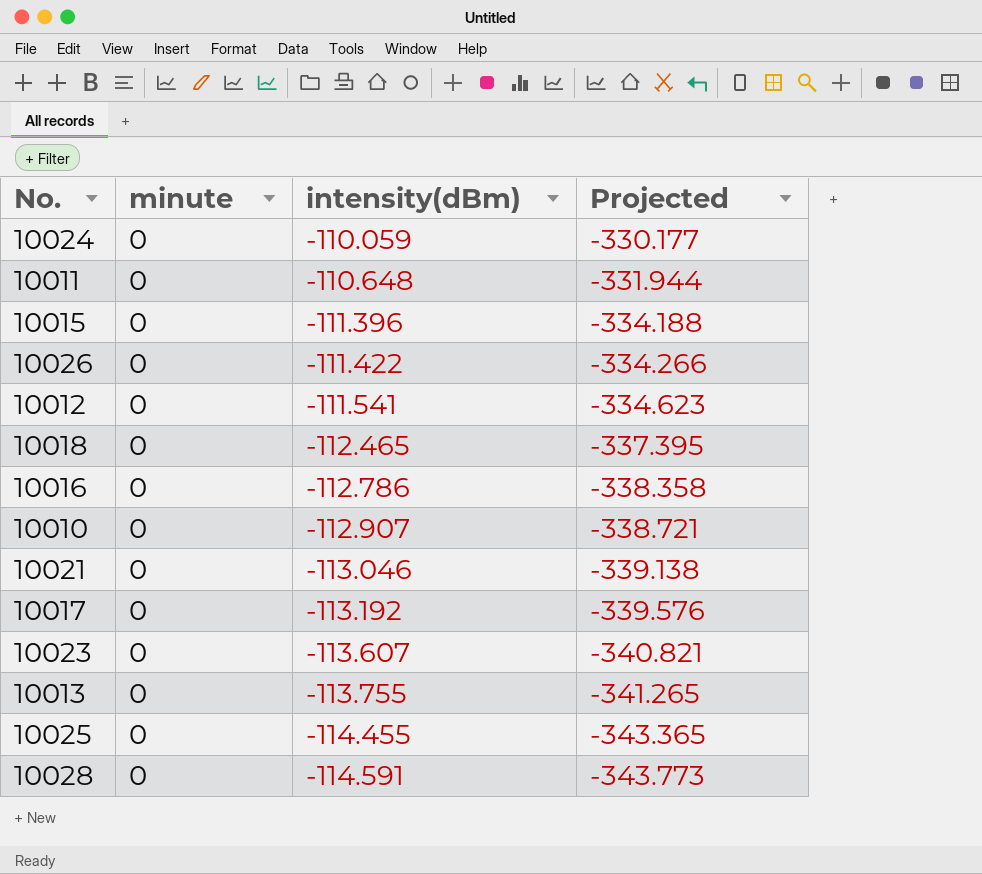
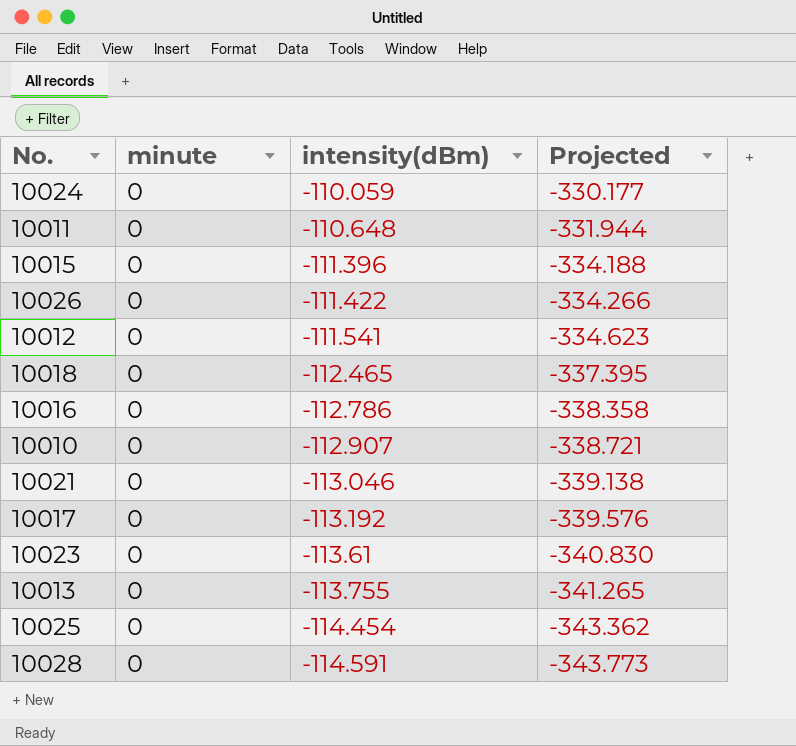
10023 | intensity(dBm): -113.607 -> -113.61
10023 | Projected: -340.821 -> -340.830
10025 | intensity(dBm): -114.455 -> -114.454
10025 | Projected: -343.365 -> -343.362

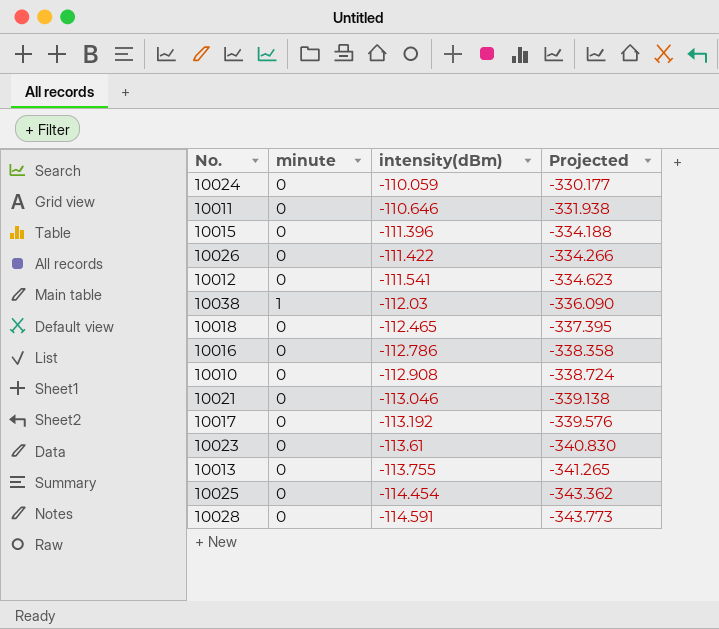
10011 | intensity(dBm): -110.648 -> -110.646
10011 | Projected: -331.944 -> -331.938
row 10038: none -> 1 | -112.03 | -336.090
10010 | intensity(dBm): -112.907 -> -112.908
10010 | Projected: -338.721 -> -338.724

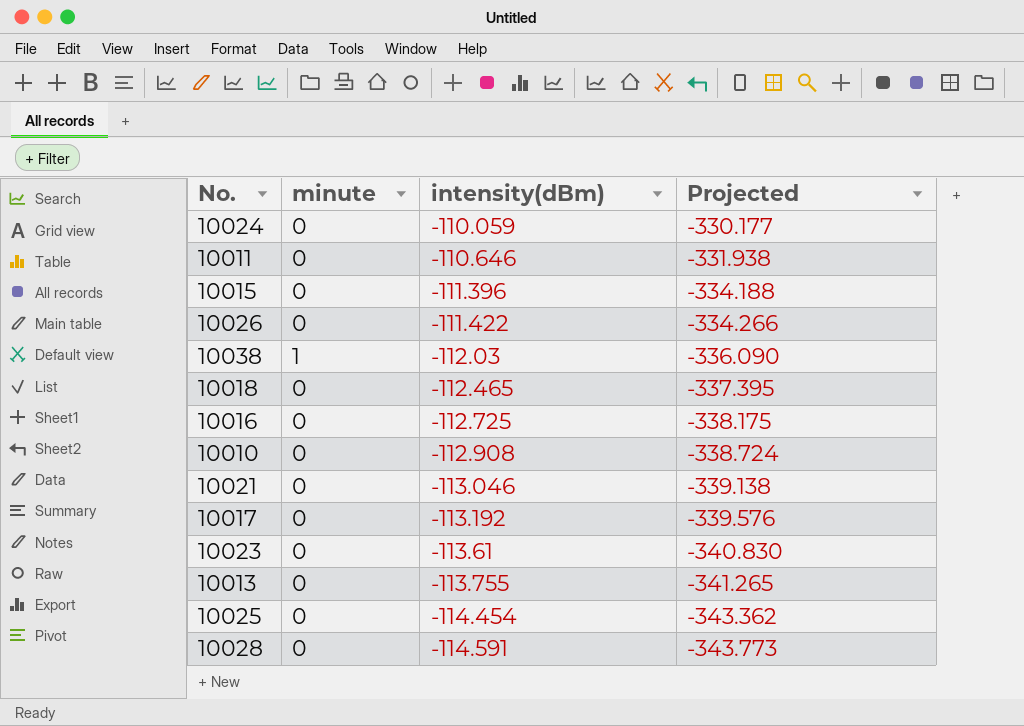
row 10012: 0 | -111.541 | -334.623 -> none
10016 | intensity(dBm): -112.786 -> -112.725
10016 | Projected: -338.358 -> -338.175

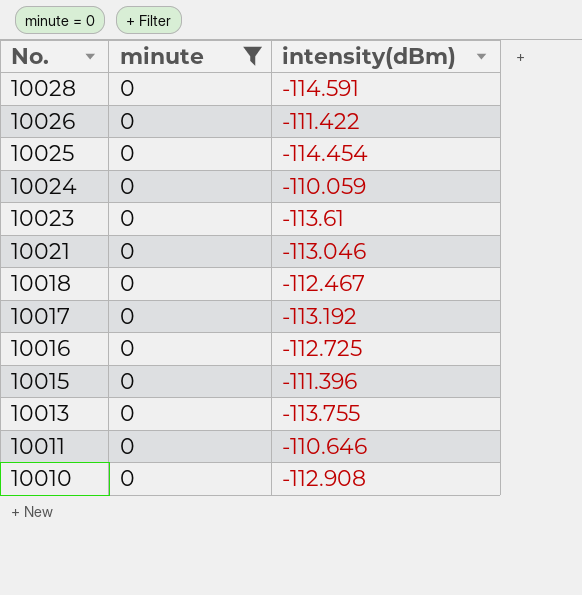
filter: none -> minute = 0
row order: intensity(dBm) descending -> No. descending
column Projected | formula: [intensity(dBm)] * 3 -> none
10018 | intensity(dBm): -112.465 -> -112.467

